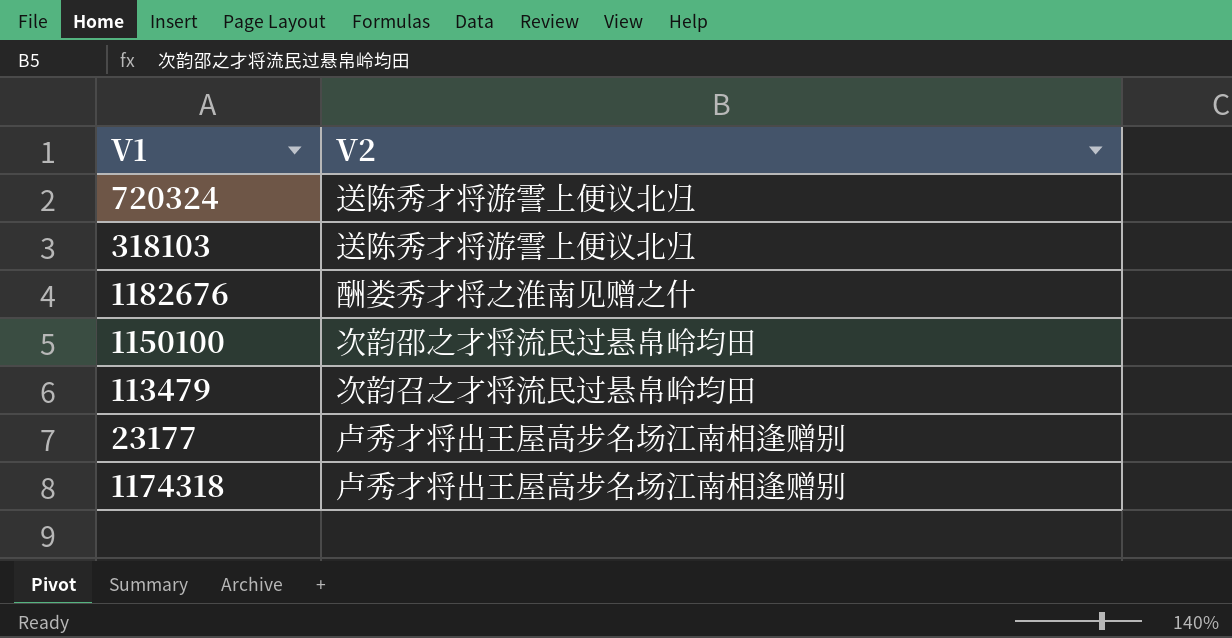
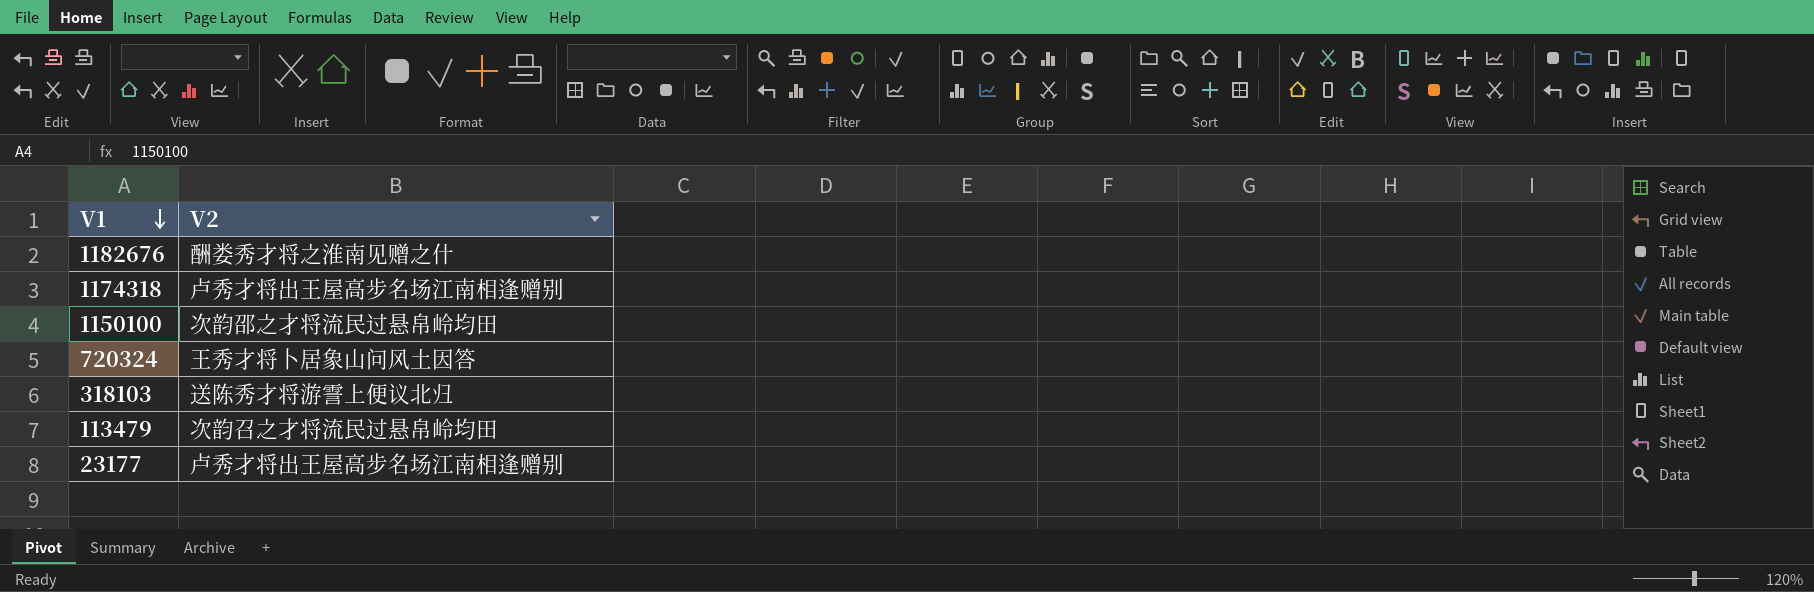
row order: none -> V1 descending
720324 | V2: 送陈秀才将游霅上便议北归 -> 王秀才将卜居象山问风土因答

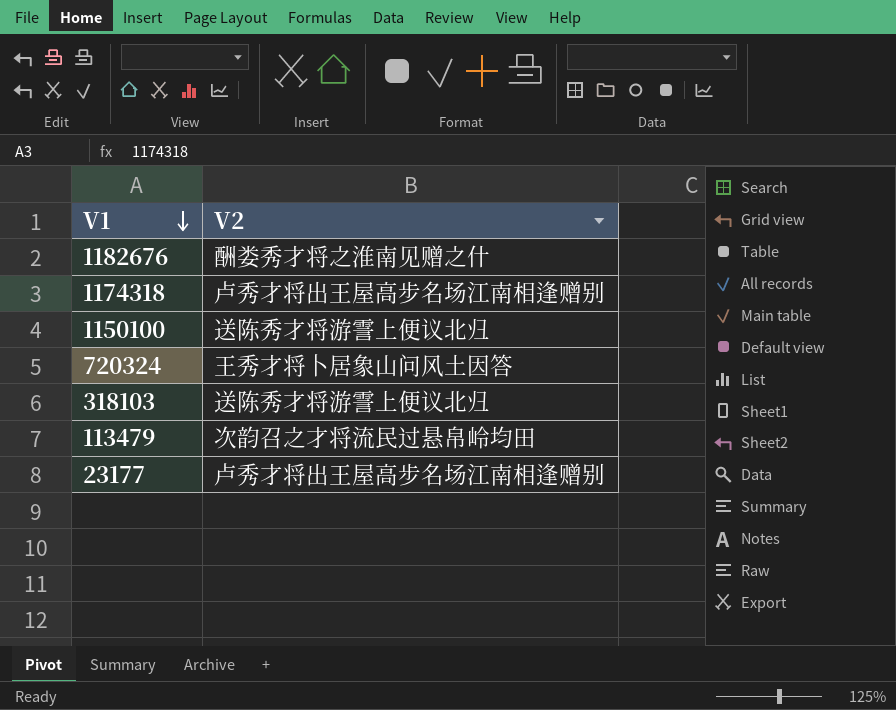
1150100 | V2: 次韵邵之才将流民过悬帛岭均田 -> 送陈秀才将游霅上便议北归

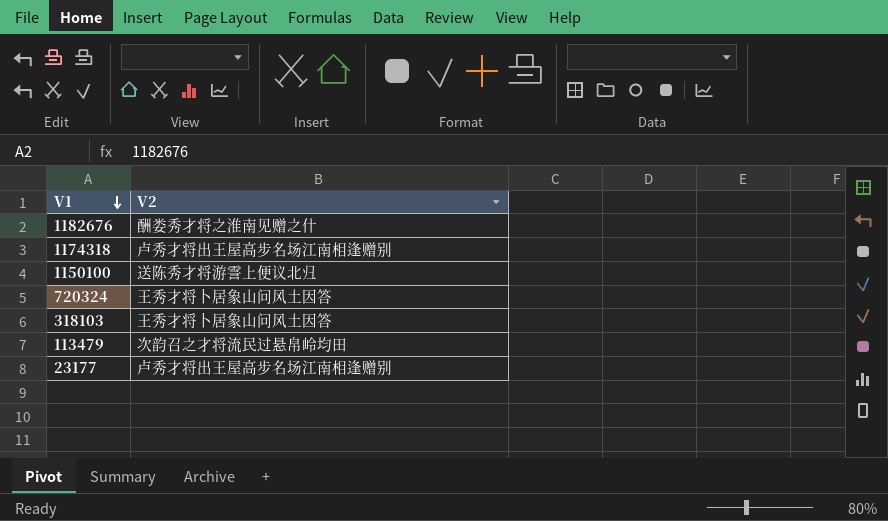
318103 | V2: 送陈秀才将游霅上便议北归 -> 王秀才将卜居象山问风土因答

